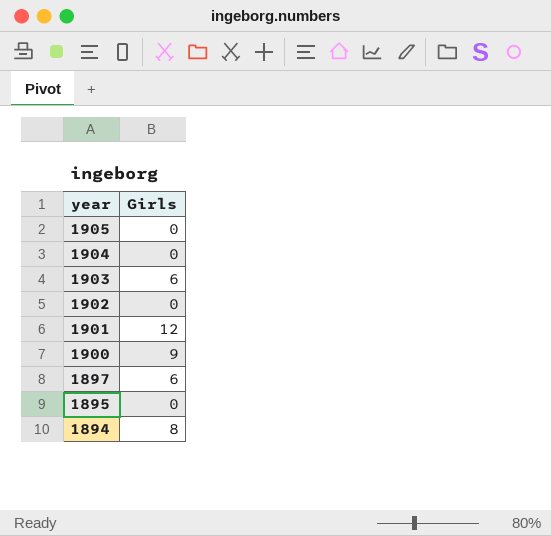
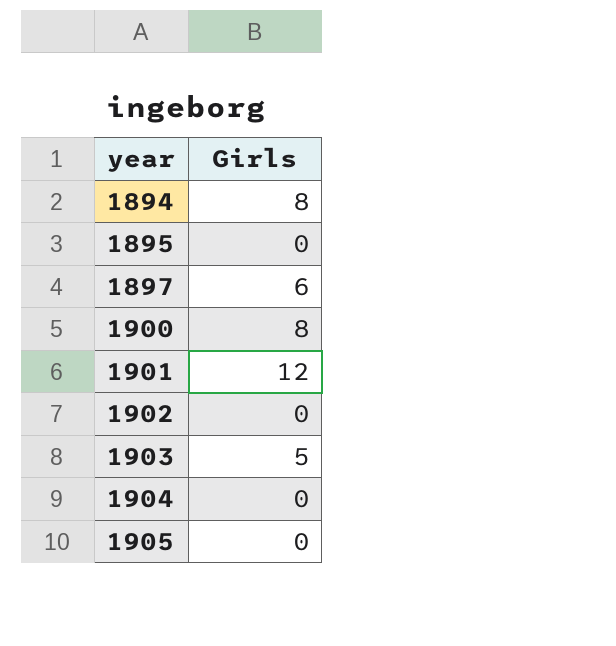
row order: year descending -> year ascending
1900 | Girls: 9 -> 8
1903 | Girls: 6 -> 5

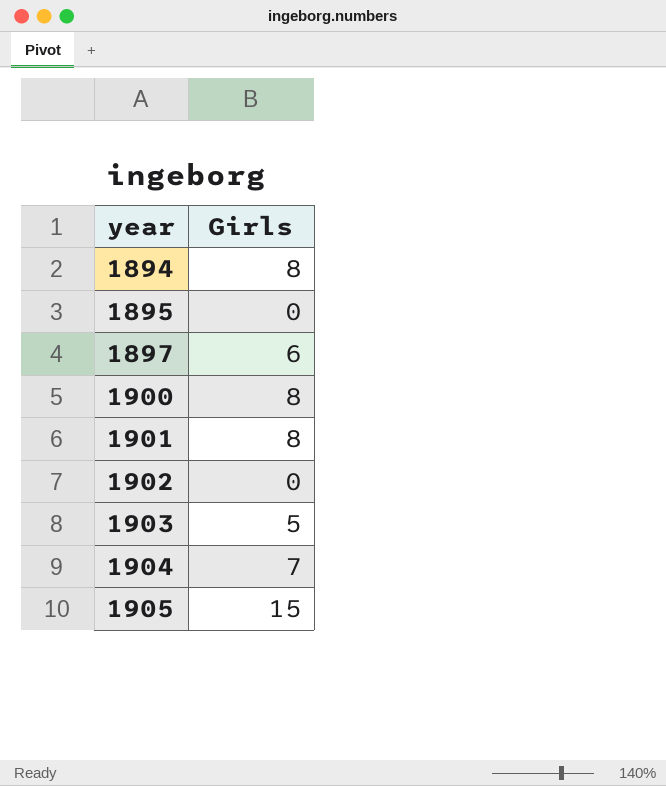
1901 | Girls: 12 -> 8
1904 | Girls: 0 -> 7
1905 | Girls: 0 -> 15

